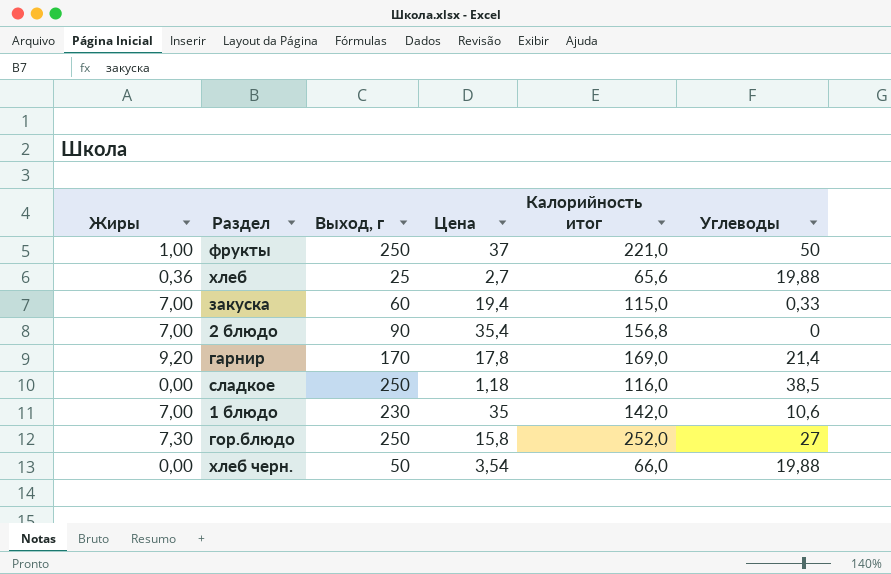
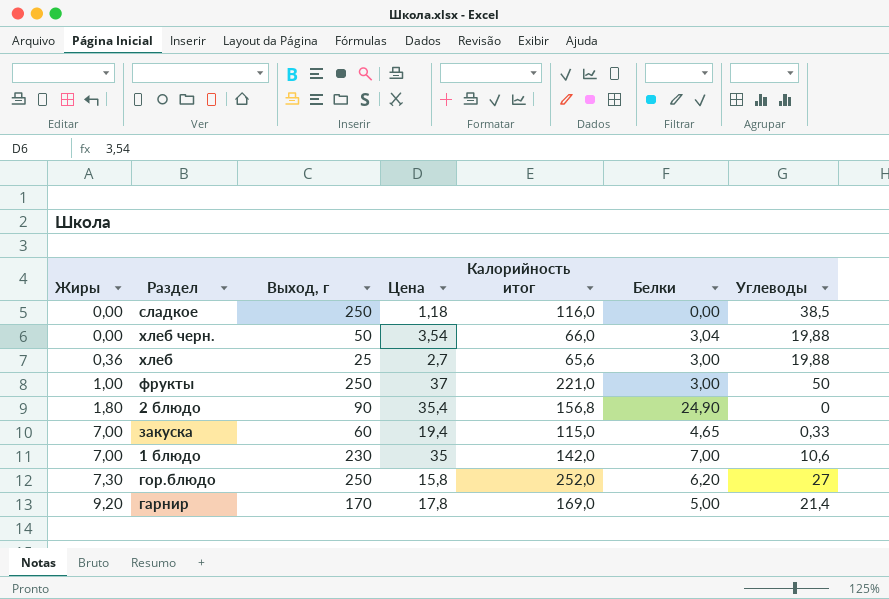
row order: none -> Жиры ascending
column Белки | position: none -> 6
2 блюдо | Жиры: 7,00 -> 1,80

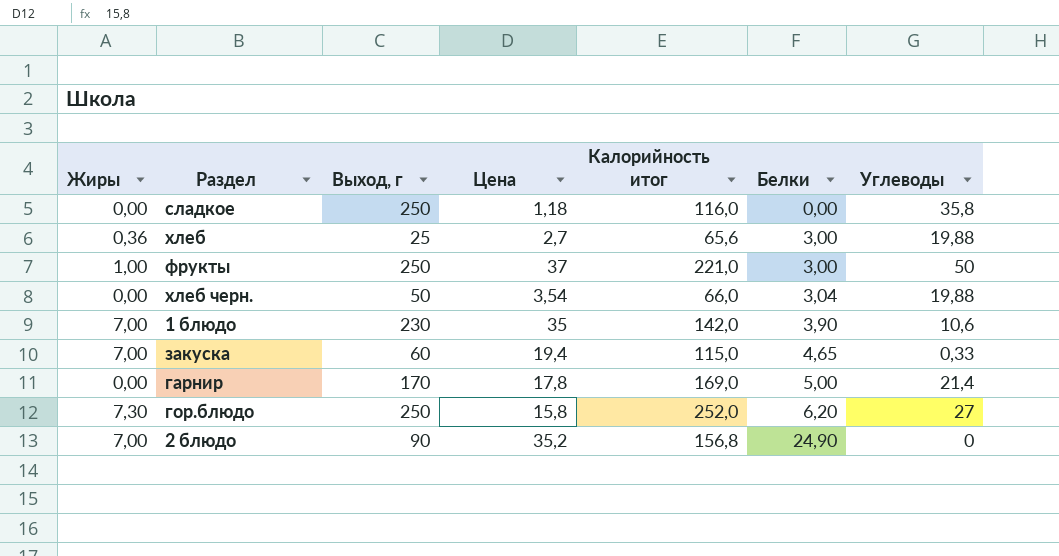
row order: Жиры ascending -> Белки ascending
сладкое | Углеводы: 38,5 -> 35,8
1 блюдо | Белки: 7,00 -> 3,90
гарнир | Жиры: 9,20 -> 0,00
2 блюдо | Жиры: 1,80 -> 7,00
2 блюдо | Цена: 35,4 -> 35,2

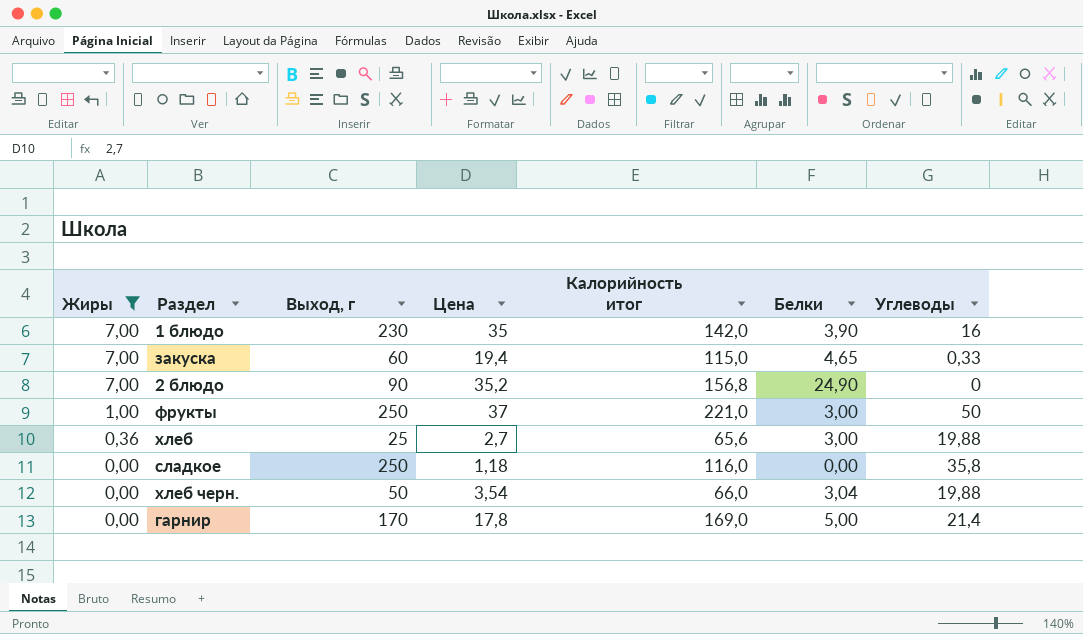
filter: none -> Жиры != 7,30
row order: Белки ascending -> Жиры descending
1 блюдо | Углеводы: 10,6 -> 16

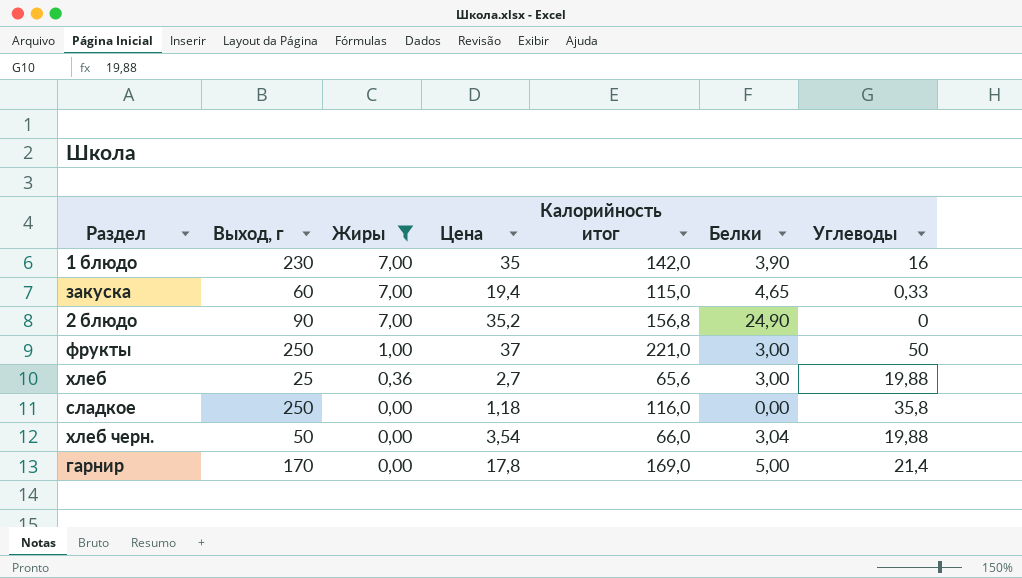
column Жиры | position: 1 -> 3

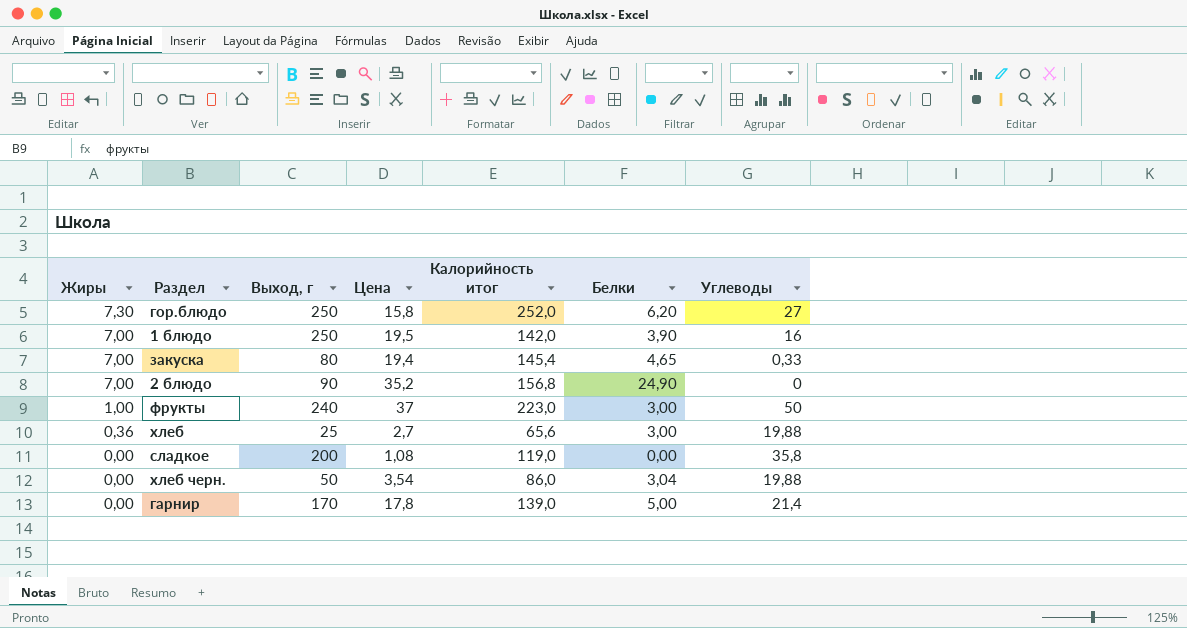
filter: Жиры != 7,30 -> none
column Жиры | position: 3 -> 1
1 блюдо | Выход, г: 230 -> 250
1 блюдо | Цена: 35 -> 19,5
закуска | Выход, г: 60 -> 80
закуска | Калорийность итог: 115,0 -> 145,4
фрукты | Выход, г: 250 -> 240
фрукты | Калорийность итог: 221,0 -> 223,0
сладкое | Выход, г: 250 -> 200
сладкое | Цена: 1,18 -> 1,08
сладкое | Калорийность итог: 116,0 -> 119,0
хлеб черн. | Калорийность итог: 66,0 -> 86,0
гарнир | Калорийность итог: 169,0 -> 139,0

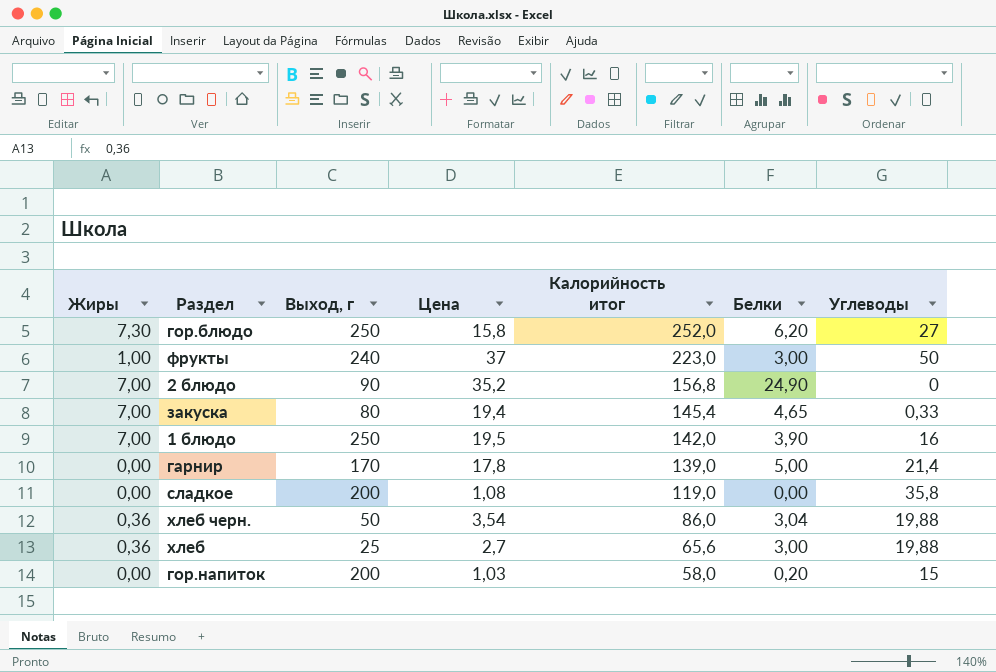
row order: Жиры descending -> Калорийность итог descending
хлеб черн. | Жиры: 0,00 -> 0,36
row гор.напиток: none -> 0,00 | 200 | 1,03 | 58,0 | 0,20 | 15

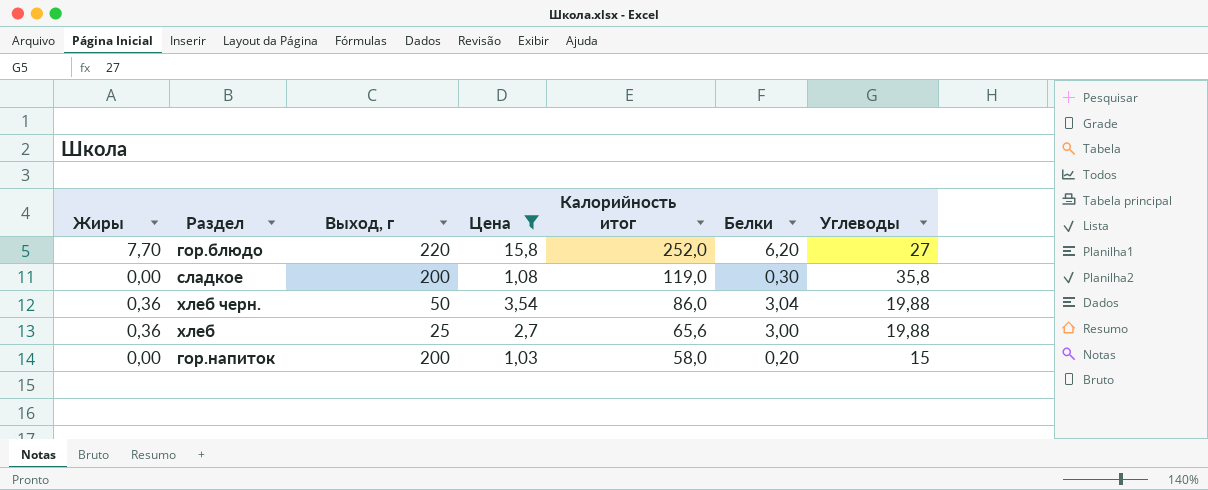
filter: none -> Цена <= 15,8
гор.блюдо | Жиры: 7,30 -> 7,70
гор.блюдо | Выход, г: 250 -> 220
сладкое | Белки: 0,00 -> 0,30

